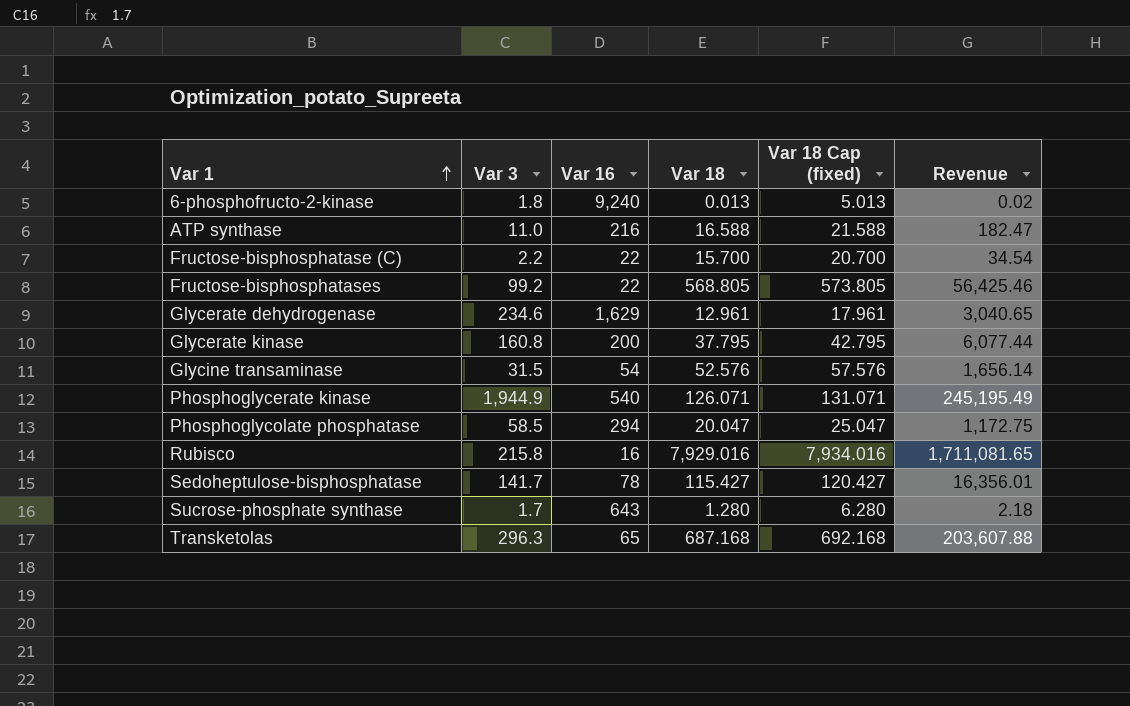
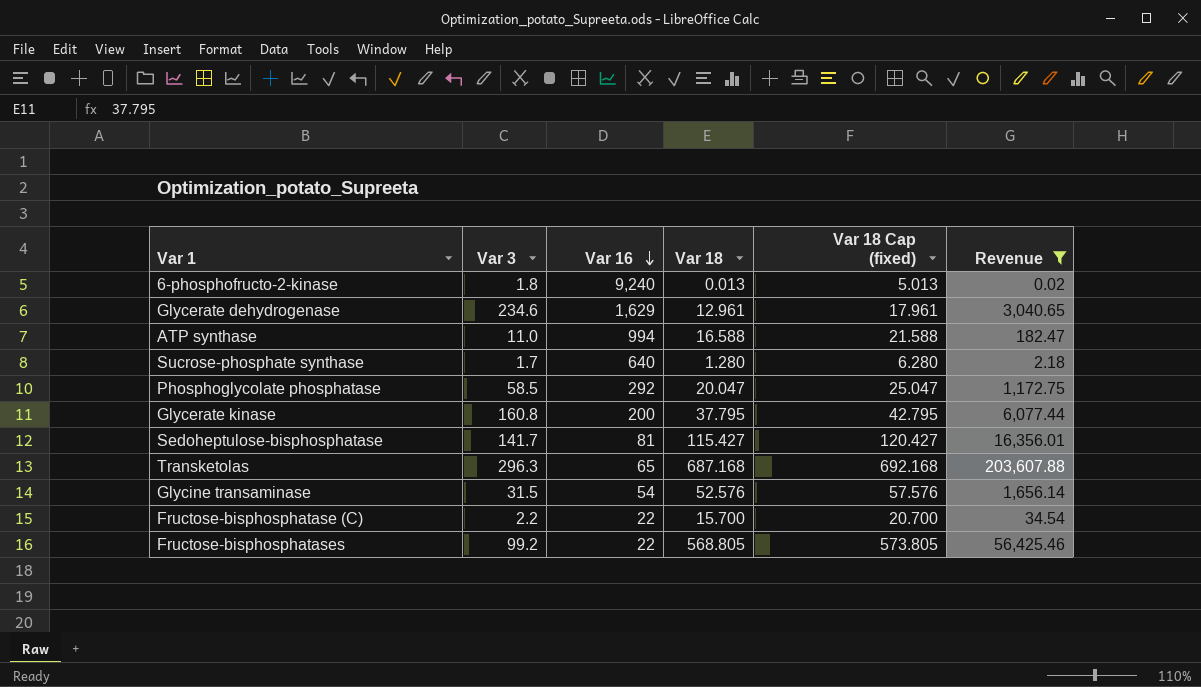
filter: none -> Revenue <= 203,607.88
row order: Var 1 ascending -> Var 16 descending
ATP synthase | Var 16: 216 -> 994
Sucrose-phosphate synthase | Var 16: 643 -> 640
Phosphoglycolate phosphatase | Var 16: 294 -> 292
Sedoheptulose-bisphosphatase | Var 16: 78 -> 81

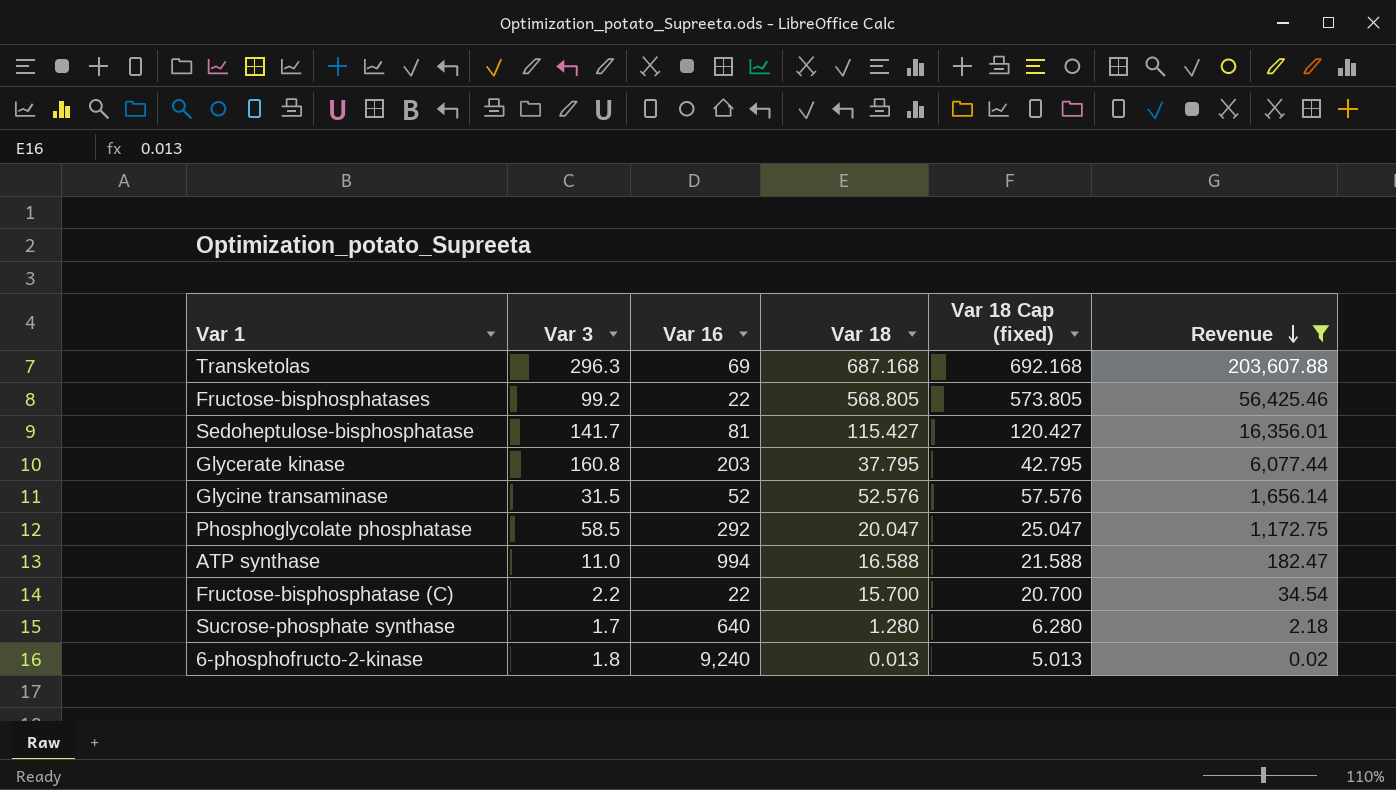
row order: Var 16 descending -> Revenue descending
row Glycerate dehydrogenase: 234.6 | 1,629 | 12.961 | 17.961 | 3,040.65 -> none
Transketolas | Var 16: 65 -> 69
Glycerate kinase | Var 16: 200 -> 203
Glycine transaminase | Var 16: 54 -> 52

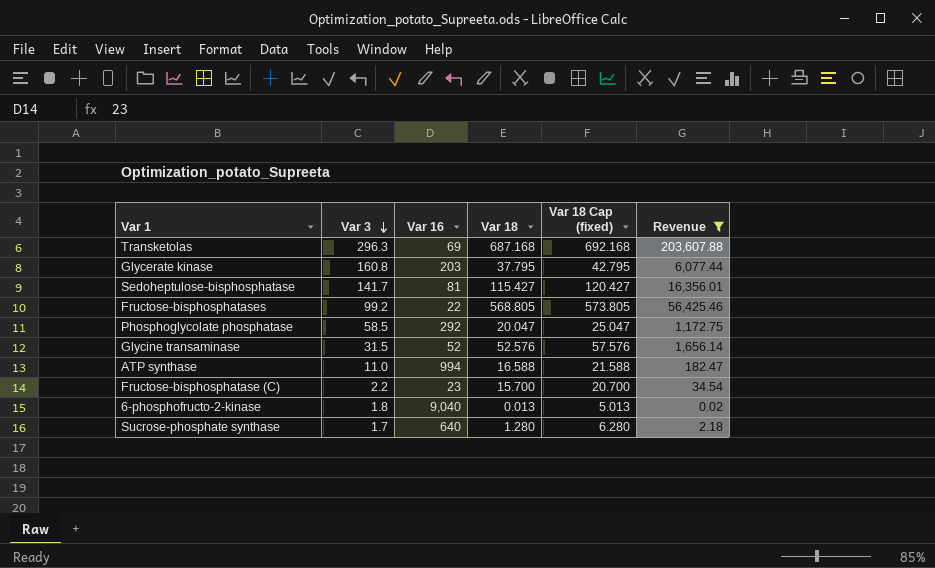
row order: Revenue descending -> Var 3 descending
Fructose-bisphosphatase (C) | Var 16: 22 -> 23
6-phosphofructo-2-kinase | Var 16: 9,240 -> 9,040

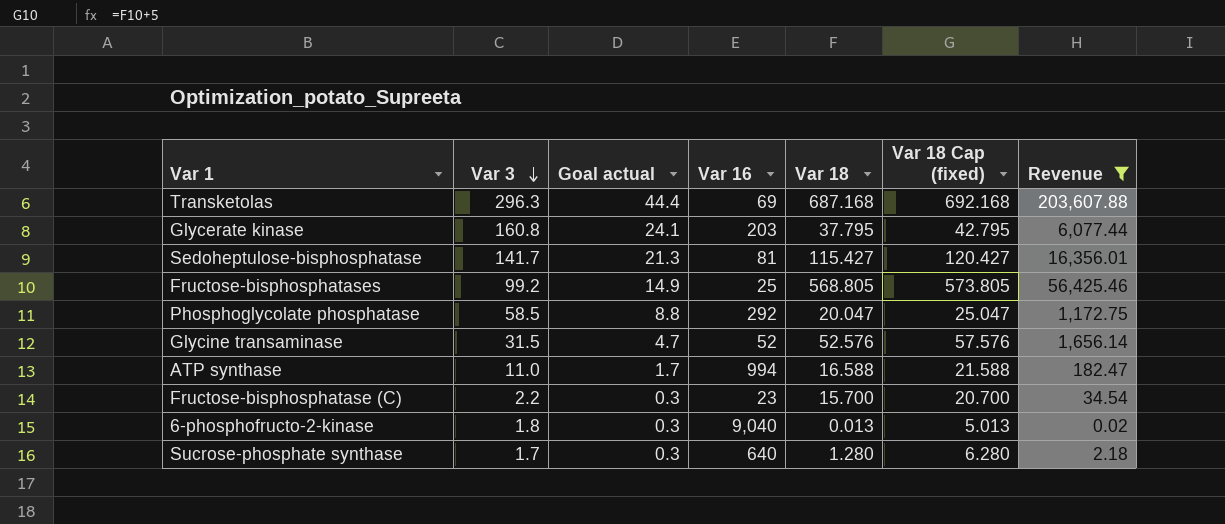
column Goal actual | formula: none -> [Var 3] * 0.15
Fructose-bisphosphatases | Var 16: 22 -> 25

